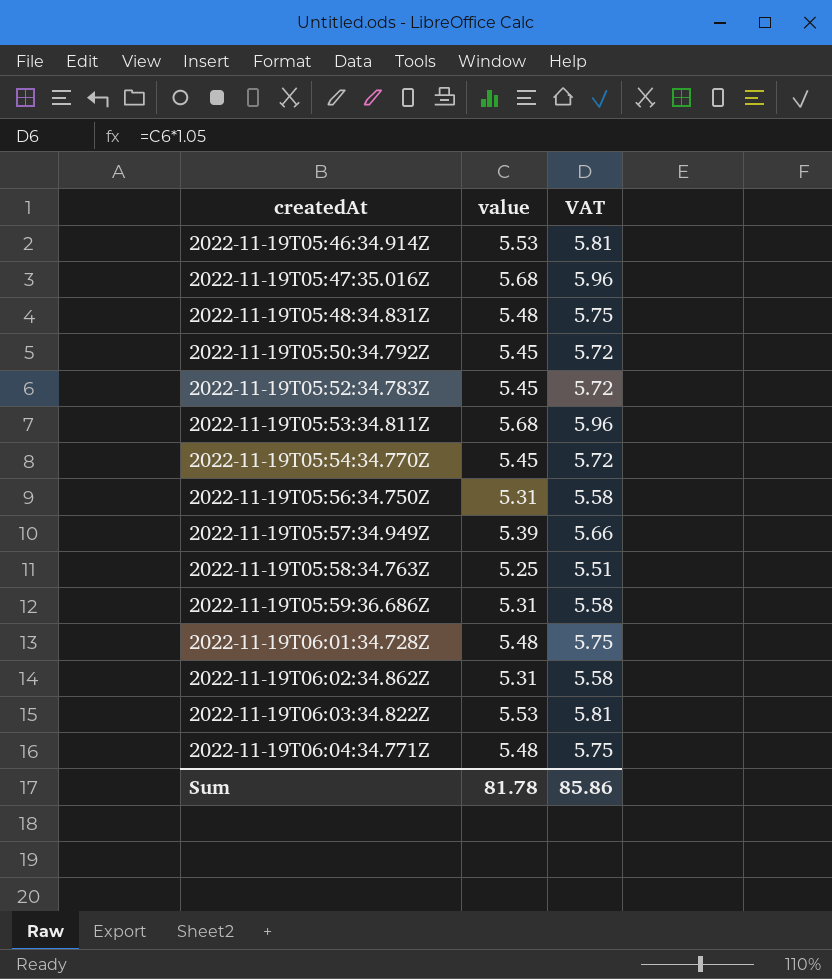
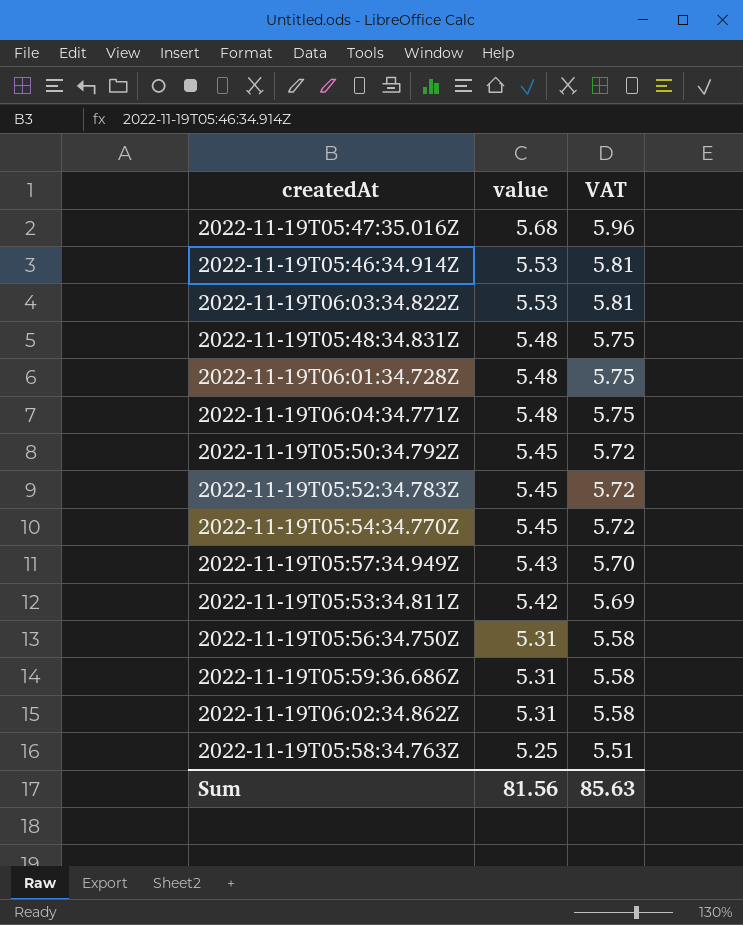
row order: createdAt ascending -> value descending
2022-11-19T05:57:34.949Z | value: 5.39 -> 5.43
2022-11-19T05:57:34.949Z | VAT: 5.66 -> 5.70
2022-11-19T05:53:34.811Z | value: 5.68 -> 5.42
2022-11-19T05:53:34.811Z | VAT: 5.96 -> 5.69
Sum | value: 81.78 -> 81.56
Sum | VAT: 85.86 -> 85.63

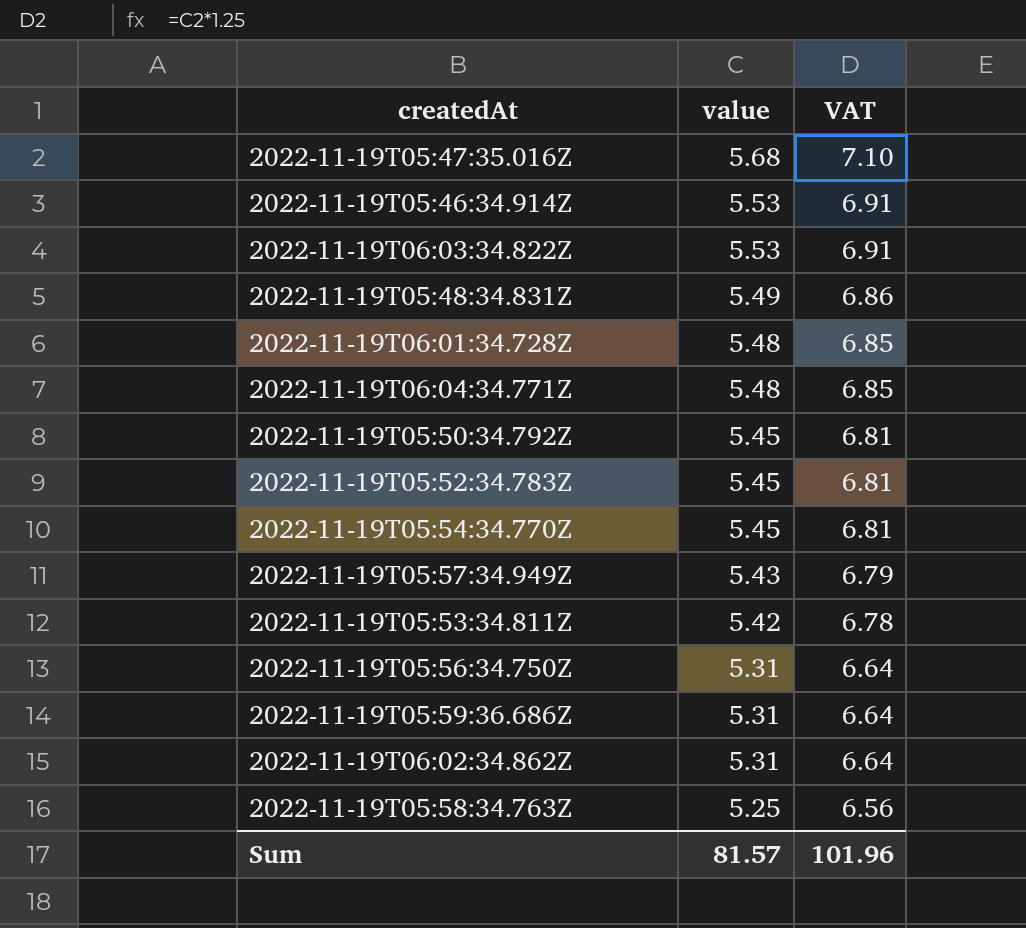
column VAT | formula: [value] * 1.05 -> [value] * 1.25
2022-11-19T05:48:34.831Z | value: 5.48 -> 5.49
Sum | value: 81.56 -> 81.57
Sum | VAT: 85.63 -> 101.96

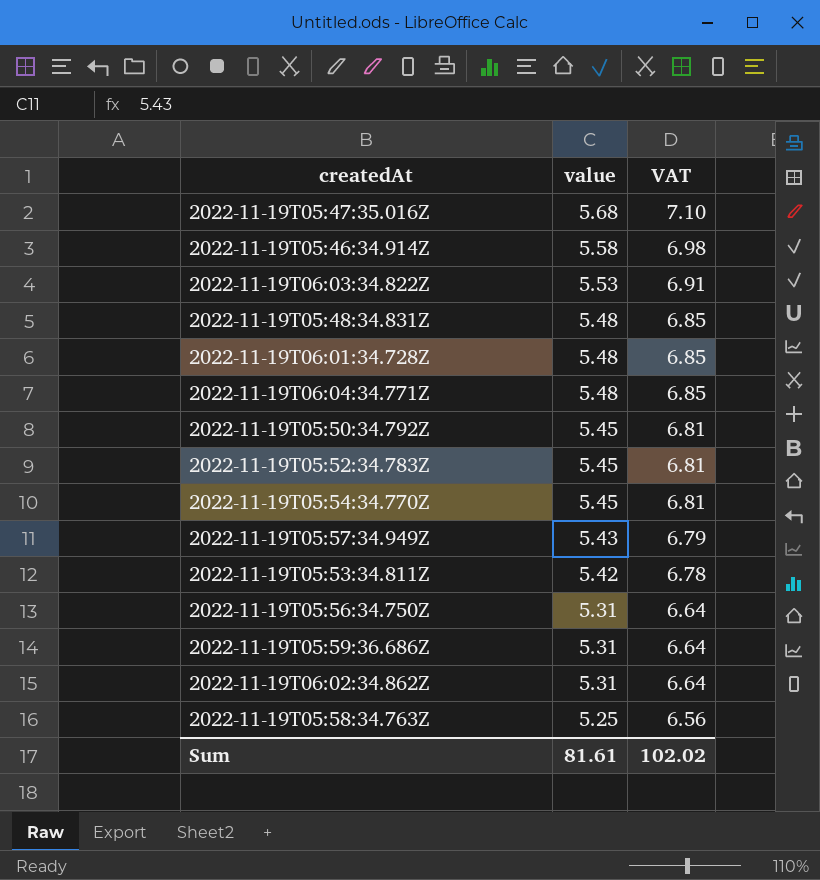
2022-11-19T05:46:34.914Z | value: 5.53 -> 5.58
2022-11-19T05:46:34.914Z | VAT: 6.91 -> 6.98
2022-11-19T05:48:34.831Z | value: 5.49 -> 5.48
2022-11-19T05:48:34.831Z | VAT: 6.86 -> 6.85
Sum | value: 81.57 -> 81.61
Sum | VAT: 101.96 -> 102.02

